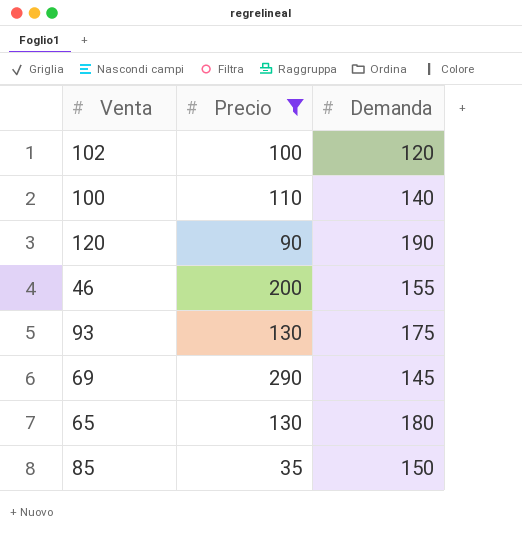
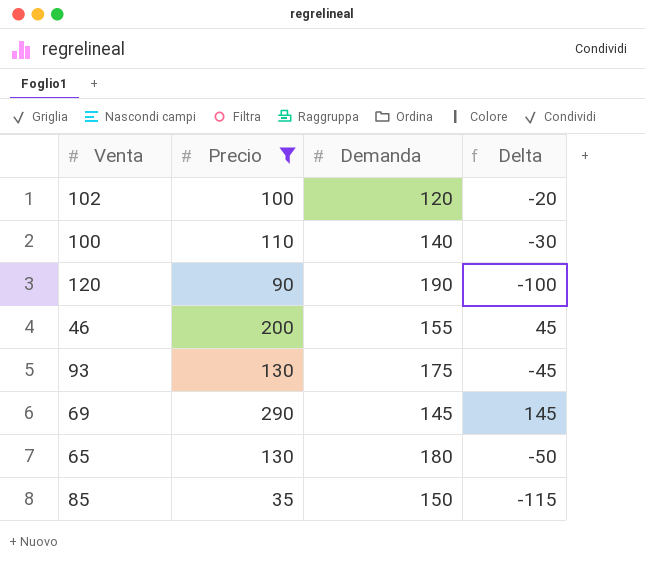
column Delta | formula: none -> [Precio] - [Demanda]

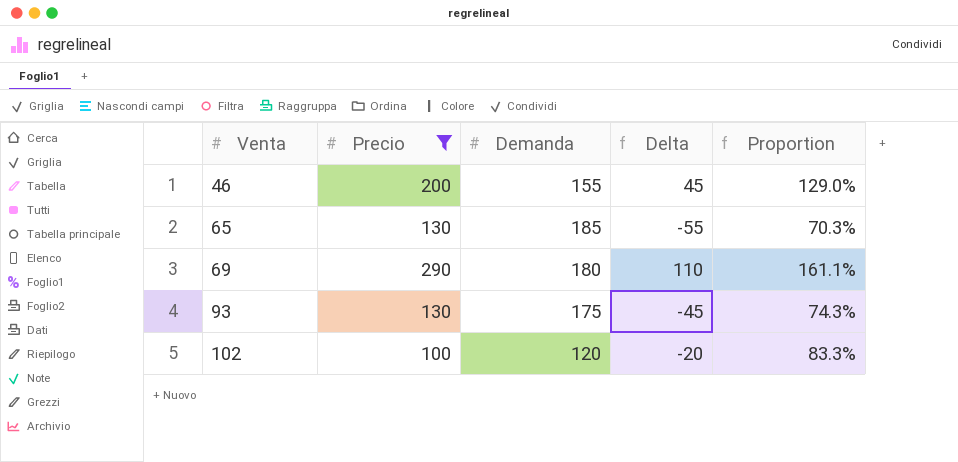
row order: none -> Venta ascending
column Proportion | formula: none -> [Precio] / [Demanda]
row 100: 110 | 140 | -30 -> none
row 120: 90 | 190 | -100 -> none
row 85: 35 | 150 | -115 -> none
65 | Demanda: 180 -> 185
65 | Delta: -50 -> -55
69 | Demanda: 145 -> 180
69 | Delta: 145 -> 110

